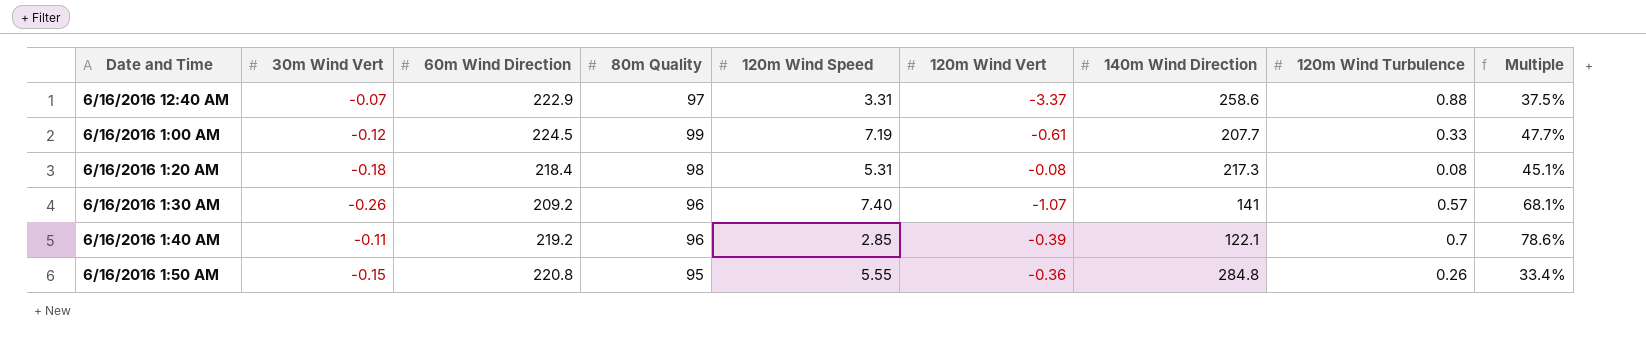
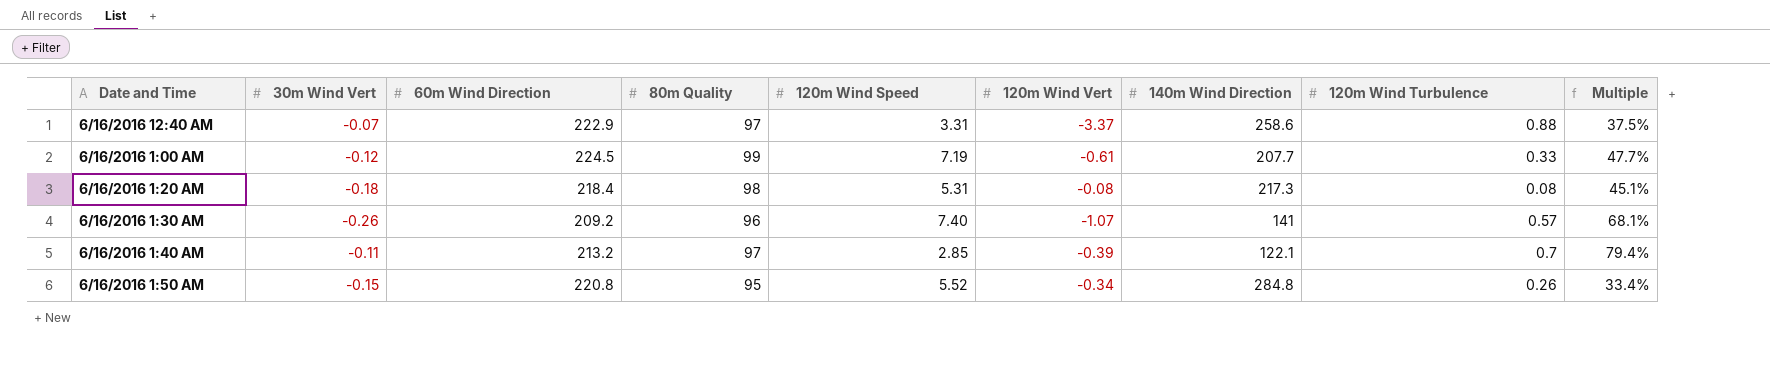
6/16/2016 1:40 AM | 60m Wind Direction: 219.2 -> 213.2
6/16/2016 1:40 AM | 80m Quality: 96 -> 97
6/16/2016 1:40 AM | Multiple: 78.6% -> 79.4%
6/16/2016 1:50 AM | 120m Wind Speed: 5.55 -> 5.52
6/16/2016 1:50 AM | 120m Wind Vert: -0.36 -> -0.34

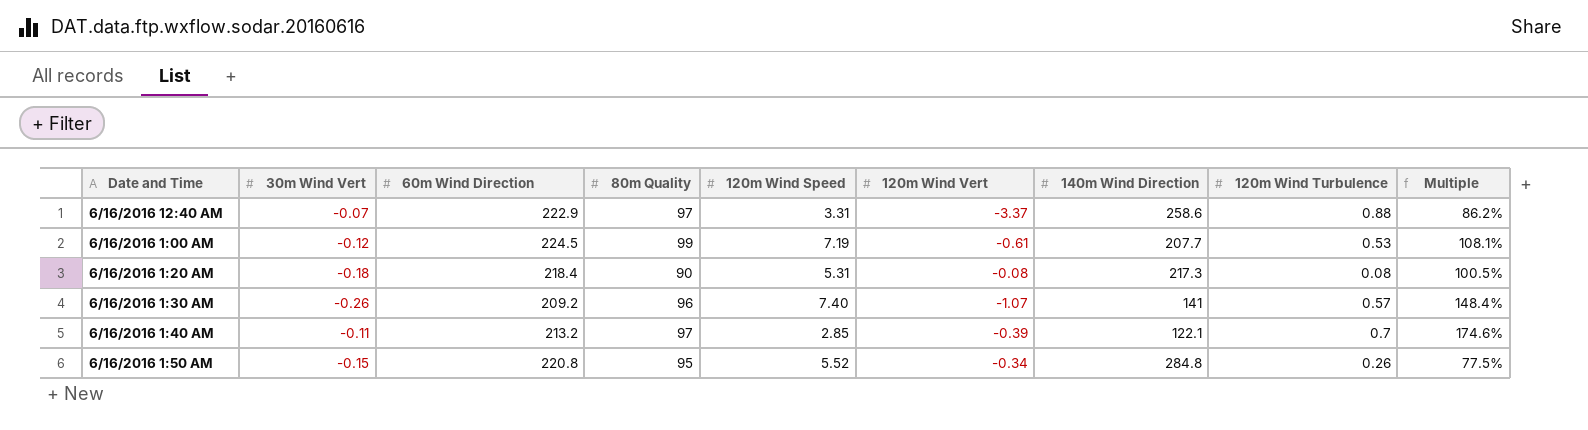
column Multiple | formula: [80m Quality] / [140m Wind Direction] -> [60m Wind Direction] / [140m Wind Direction]
6/16/2016 1:00 AM | 120m Wind Turbulence: 0.33 -> 0.53
6/16/2016 1:20 AM | 80m Quality: 98 -> 90

